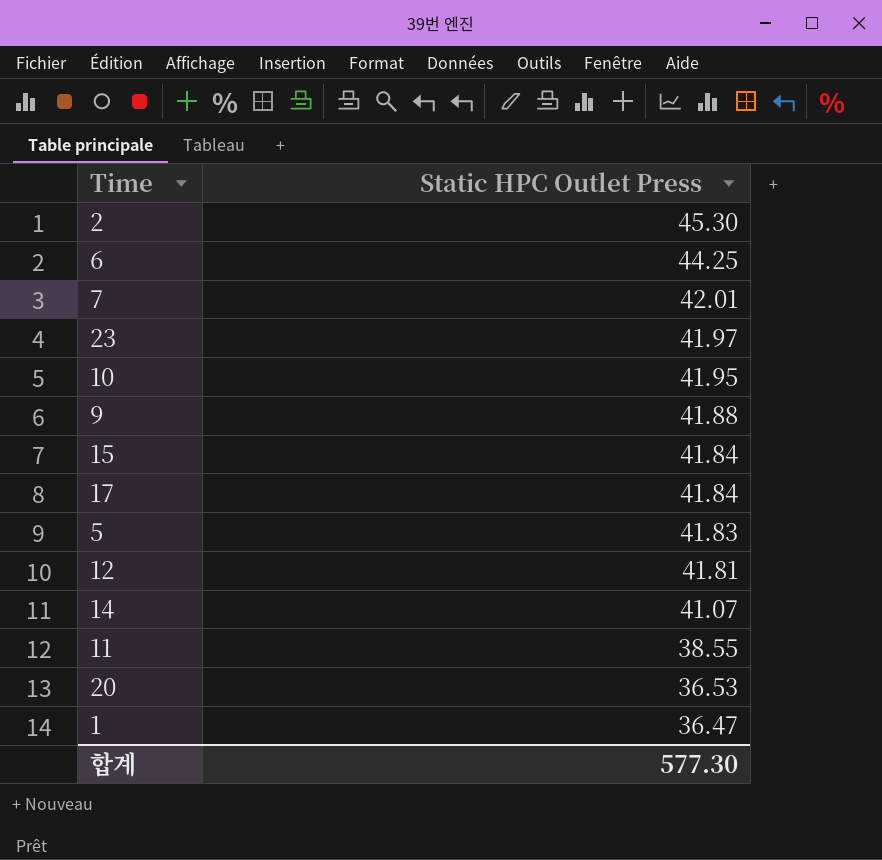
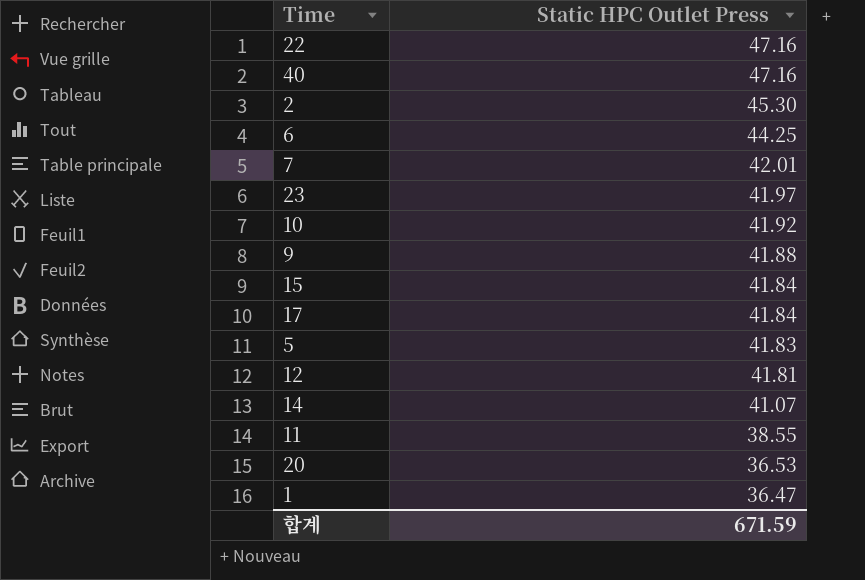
row 22: none -> 47.16
row 40: none -> 47.16
10 | Static HPC Outlet Press: 41.95 -> 41.92
합계 | Static HPC Outlet Press: 577.30 -> 671.59

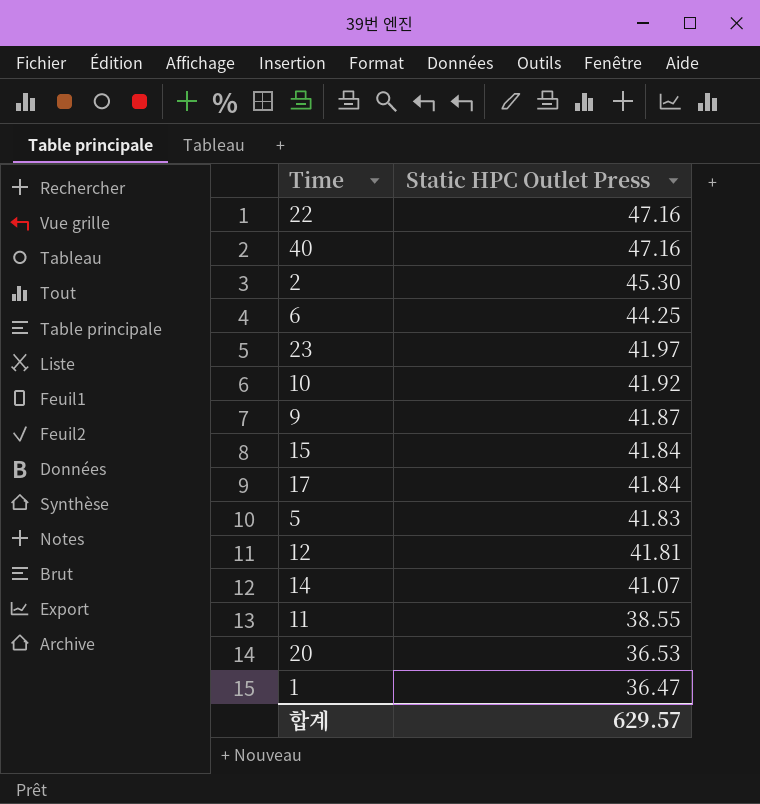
row 7: 42.01 -> none
9 | Static HPC Outlet Press: 41.88 -> 41.87
합계 | Static HPC Outlet Press: 671.59 -> 629.57

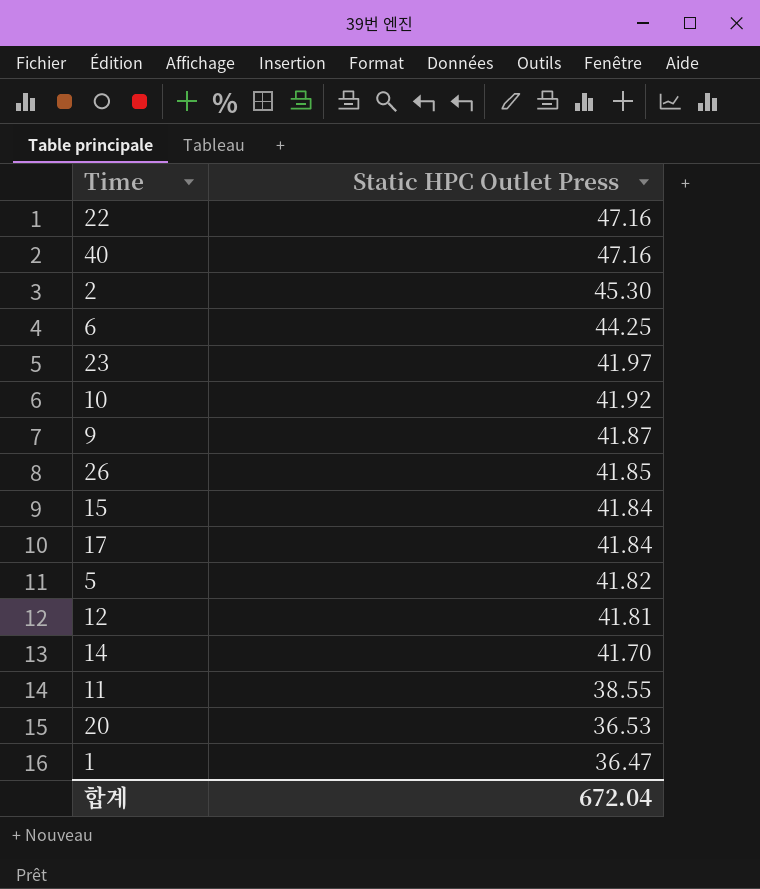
row 26: none -> 41.85
5 | Static HPC Outlet Press: 41.83 -> 41.82
14 | Static HPC Outlet Press: 41.07 -> 41.70
합계 | Static HPC Outlet Press: 629.57 -> 672.04

